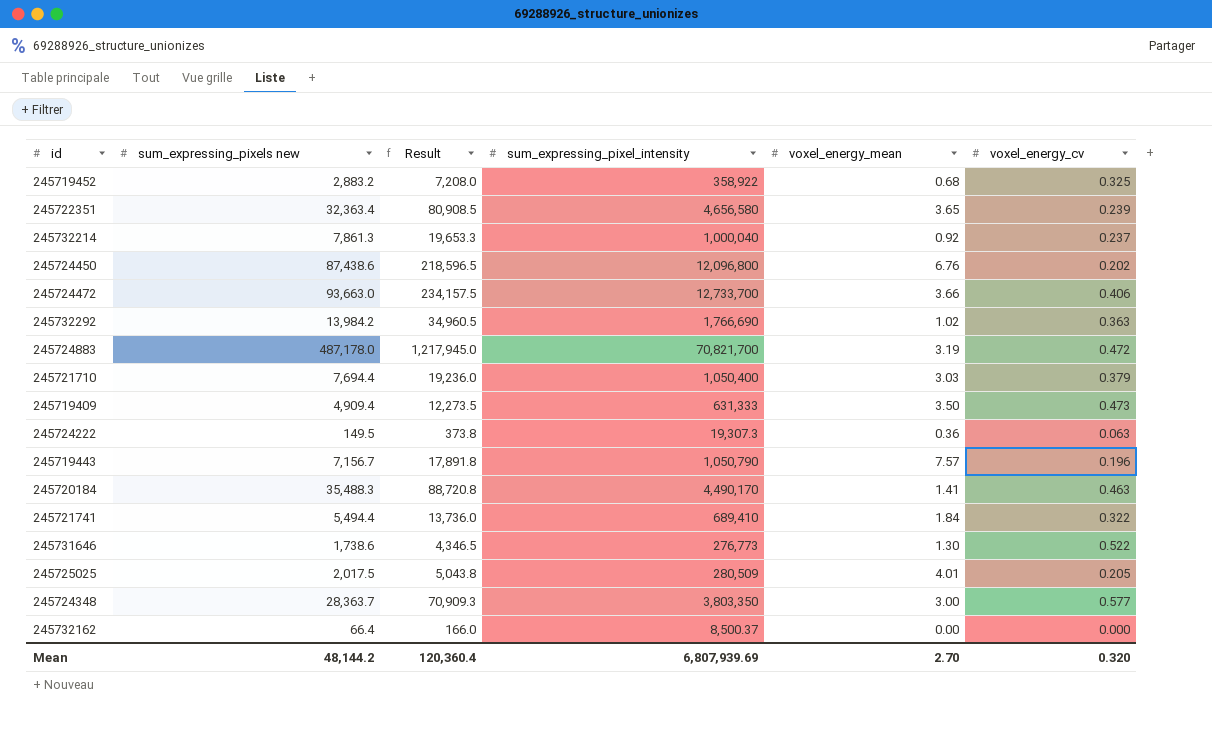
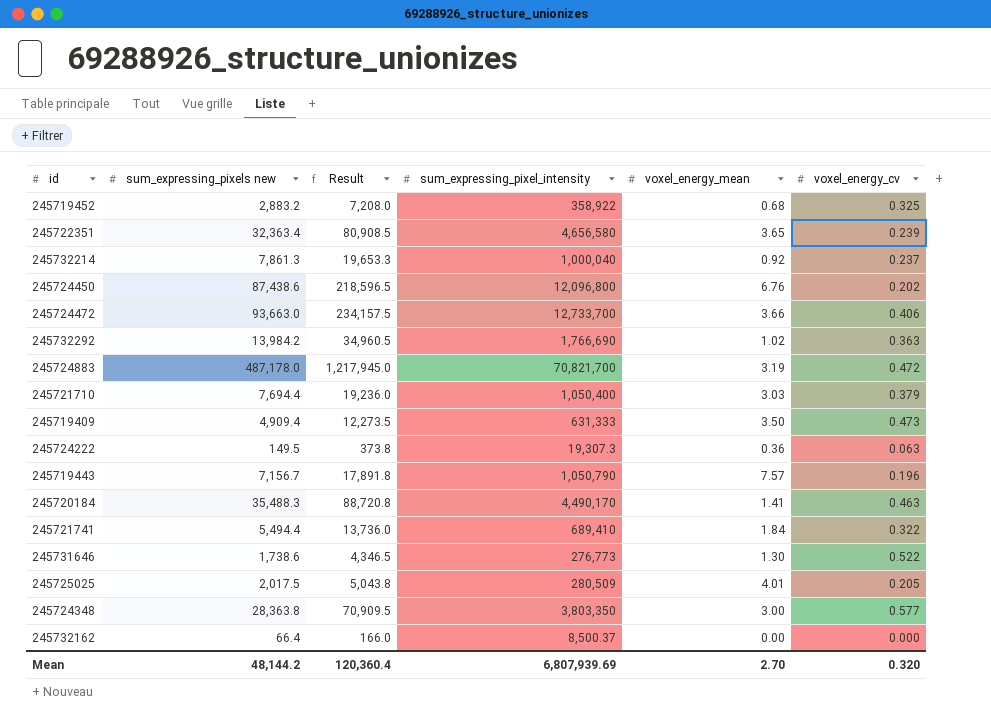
245724348 | sum_expressing_pixels new: 28,363.7 -> 28,363.8
245724348 | Result: 70,909.3 -> 70,909.5

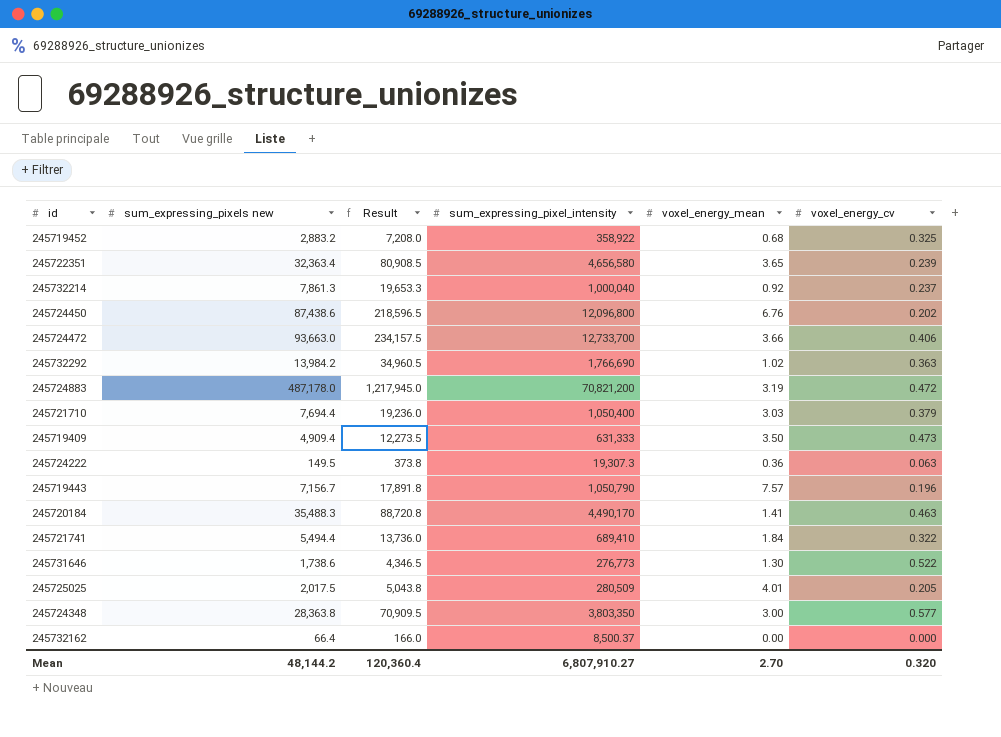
245724883 | sum_expressing_pixel_intensity: 70,821,700 -> 70,821,200
Mean | sum_expressing_pixel_intensity: 6,807,939.69 -> 6,807,910.27

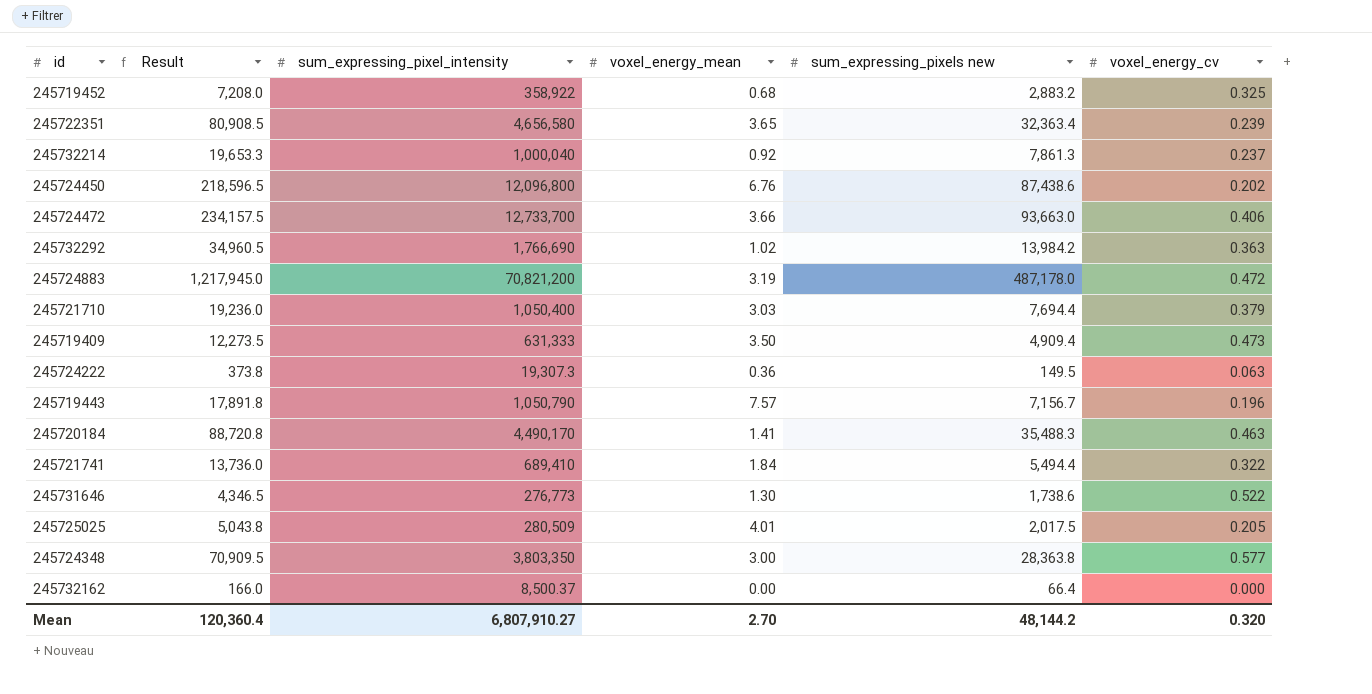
column sum_expressing_pixels new | position: 2 -> 5

